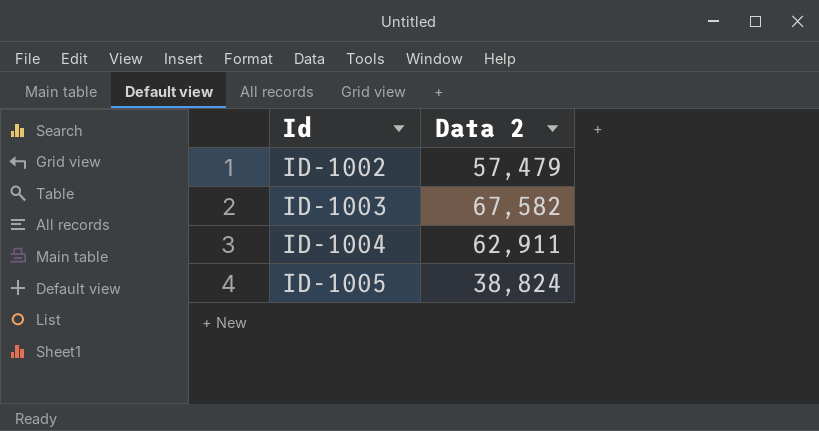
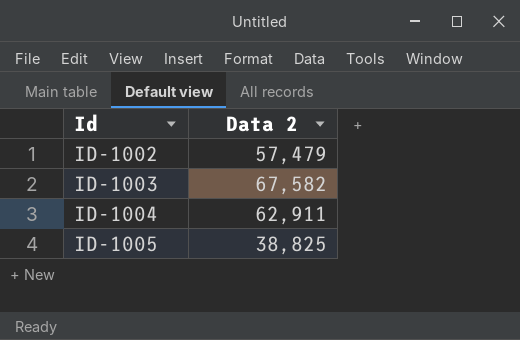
ID-1005 | Data 2: 38,824 -> 38,825

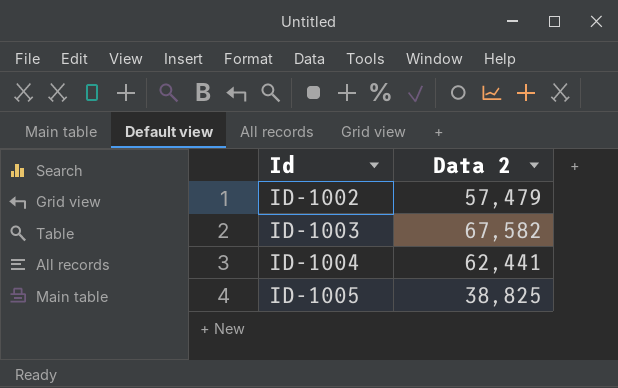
ID-1004 | Data 2: 62,911 -> 62,441

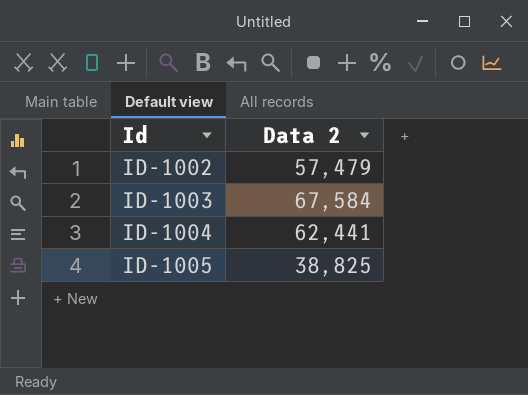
ID-1003 | Data 2: 67,582 -> 67,584

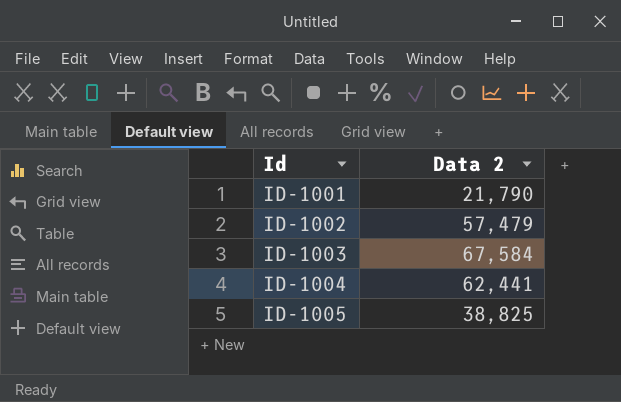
row ID-1001: none -> 21,790

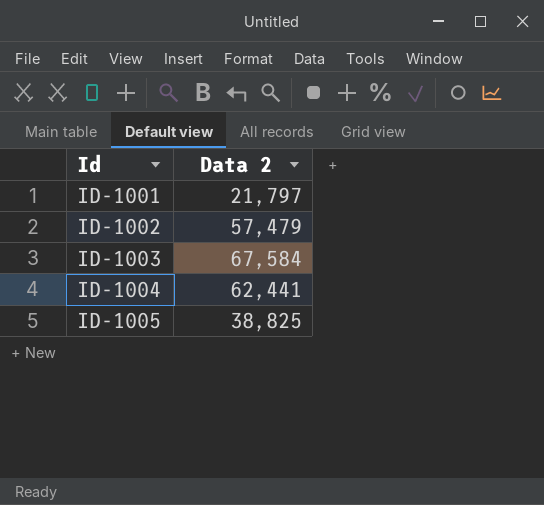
ID-1001 | Data 2: 21,790 -> 21,797

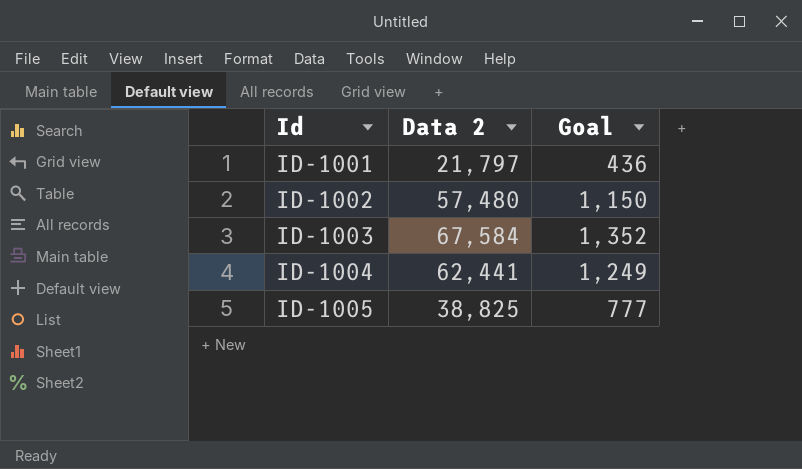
column Goal | formula: none -> [Data 2] * 0.02
ID-1002 | Data 2: 57,479 -> 57,480

